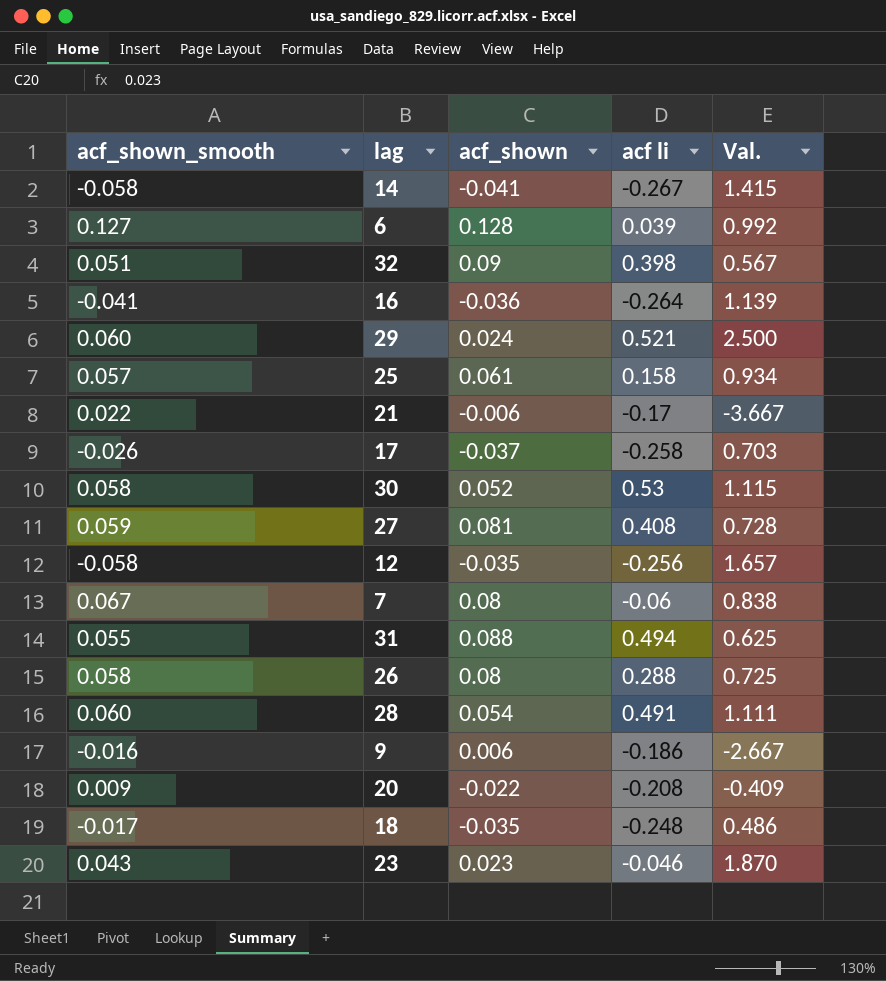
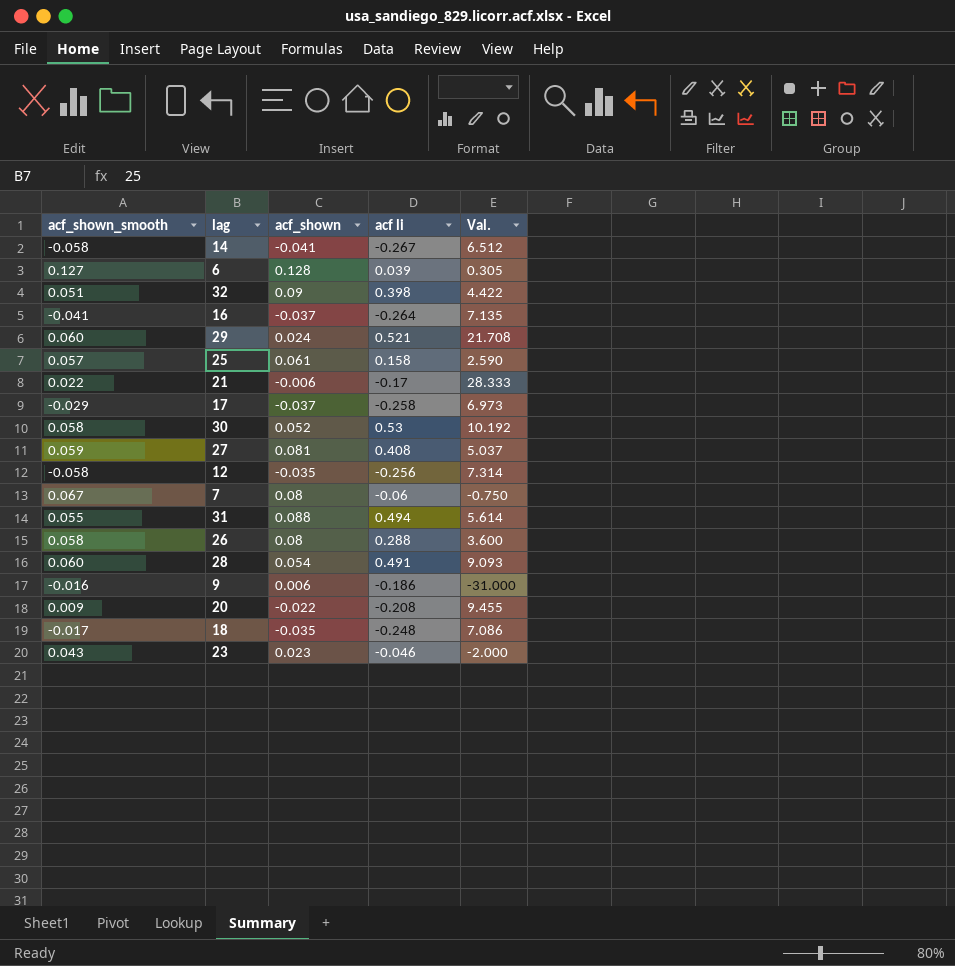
column Val. | formula: [acf_shown_smooth] / [acf_shown] -> [acf li] / [acf_shown]
16 | acf_shown: -0.036 -> -0.037
17 | acf_shown_smooth: -0.026 -> -0.029

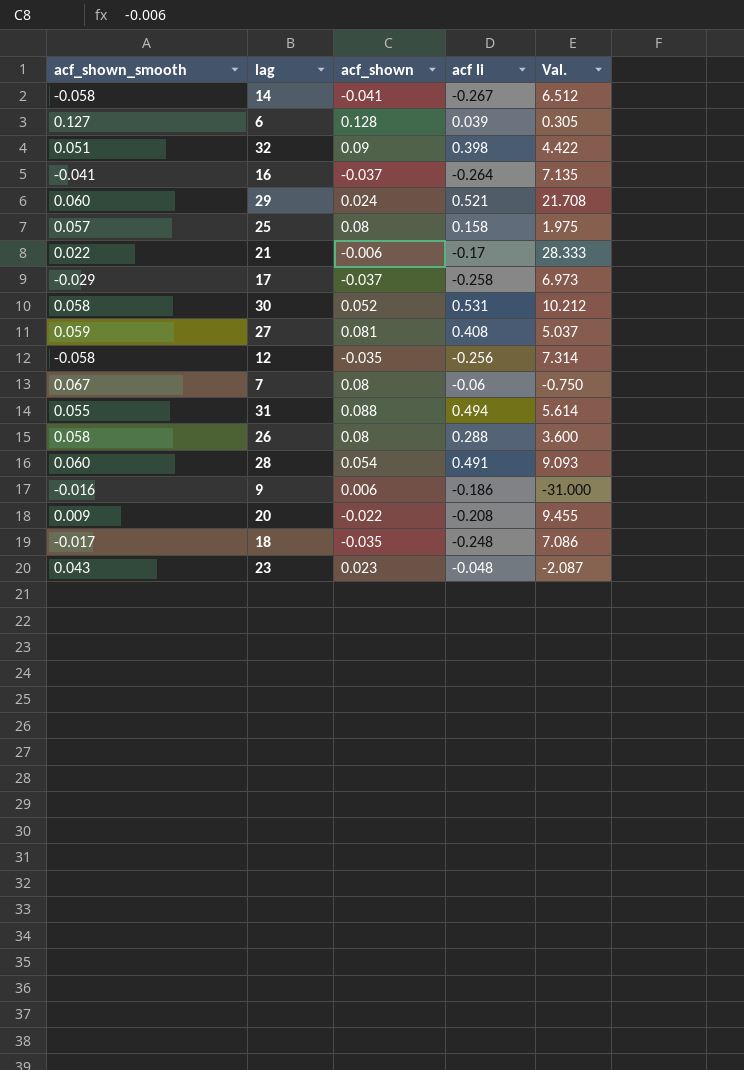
25 | acf_shown: 0.061 -> 0.08
25 | Val.: 2.590 -> 1.975
30 | acf li: 0.53 -> 0.531
30 | Val.: 10.192 -> 10.212
23 | acf li: -0.046 -> -0.048
23 | Val.: -2.000 -> -2.087

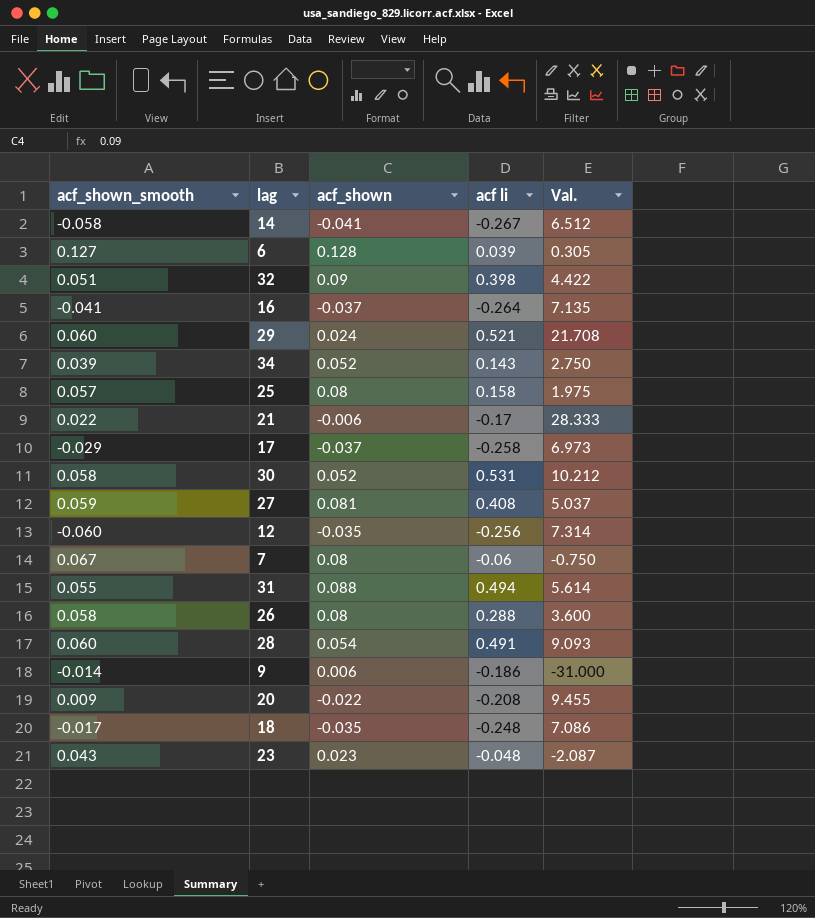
row 34: none -> 0.039 | 0.052 | 0.143 | 2.750
12 | acf_shown_smooth: -0.058 -> -0.060
9 | acf_shown_smooth: -0.016 -> -0.014

